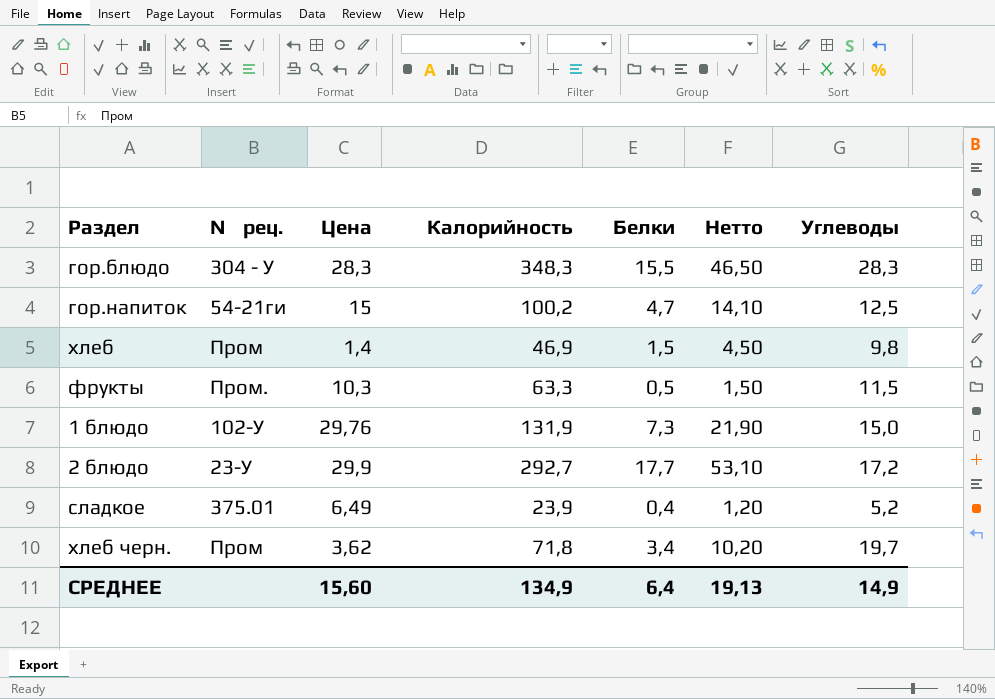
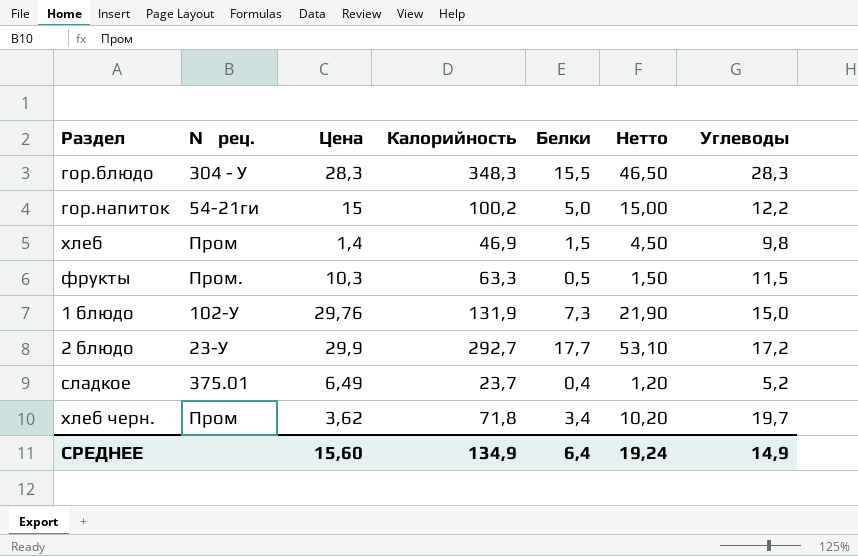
гор.напиток | Белки: 4,7 -> 5,0
гор.напиток | Нетто: 14,10 -> 15,00
гор.напиток | Углеводы: 12,5 -> 12,2
сладкое | Калорийность: 23,9 -> 23,7
СРЕДНЕЕ | Нетто: 19,13 -> 19,24

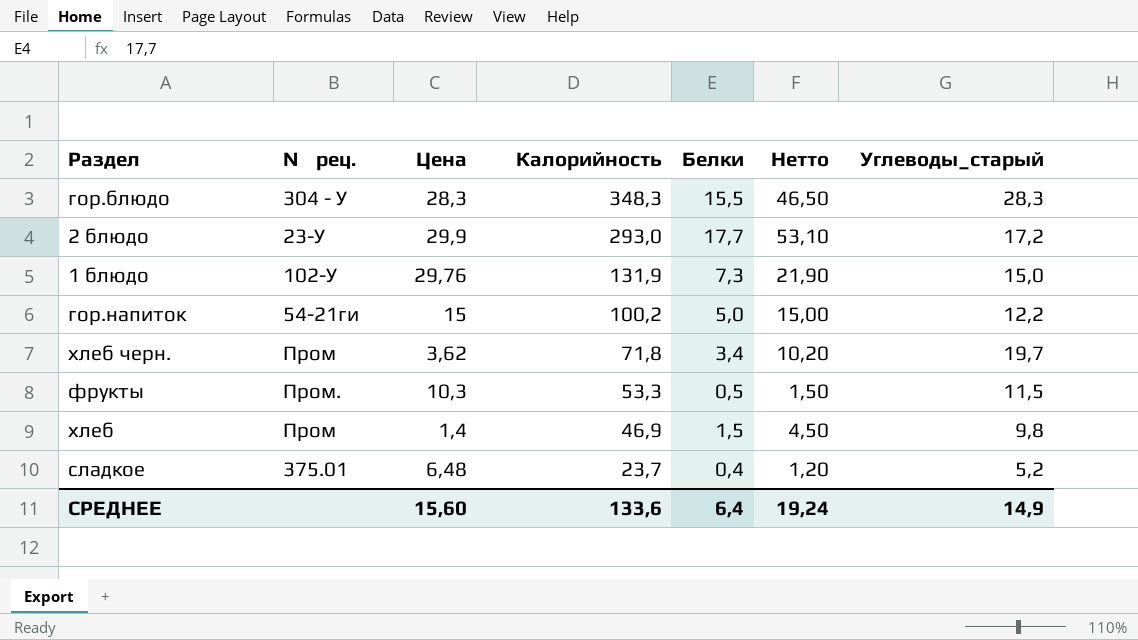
row order: none -> Калорийность descending
column name: Углеводы -> Углеводы_старый
2 блюдо | Калорийность: 292,7 -> 293,0
фрукты | Калорийность: 63,3 -> 53,3
сладкое | Цена: 6,49 -> 6,48
СРЕДНЕЕ | Калорийность: 134,9 -> 133,6

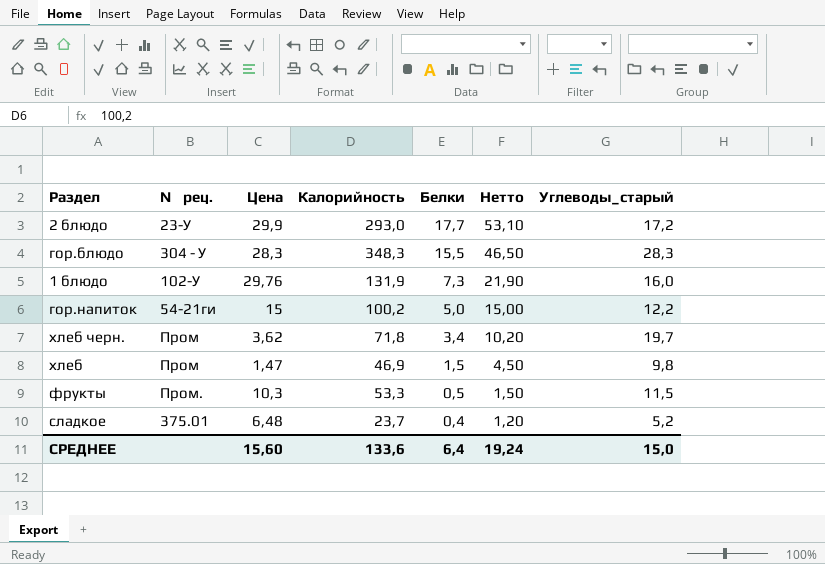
row order: Калорийность descending -> Белки descending
1 блюдо | Углеводы_старый: 15,0 -> 16,0
хлеб | Цена: 1,4 -> 1,47
СРЕДНЕЕ | Углеводы_старый: 14,9 -> 15,0

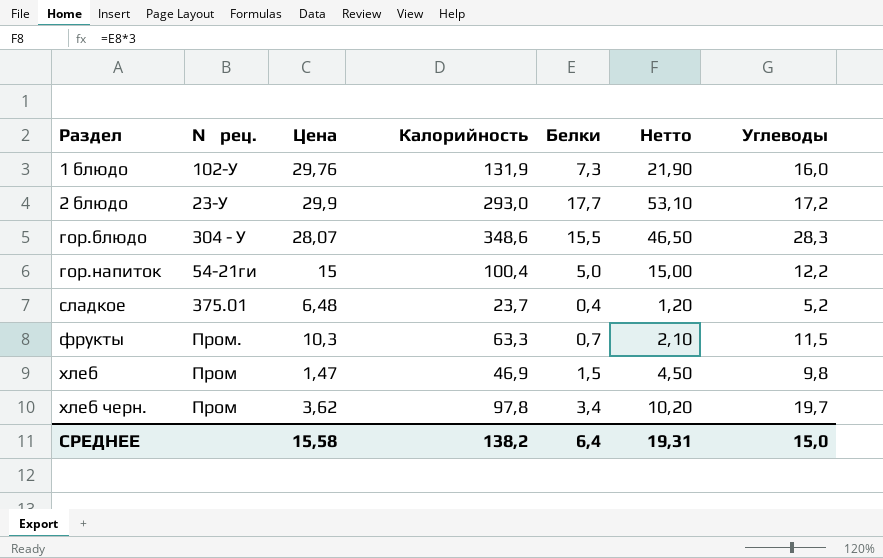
row order: Белки descending -> Раздел ascending
column name: Углеводы_старый -> Углеводы
гор.блюдо | Цена: 28,3 -> 28,07
гор.блюдо | Калорийность: 348,3 -> 348,6
гор.напиток | Калорийность: 100,2 -> 100,4
фрукты | Калорийность: 53,3 -> 63,3
фрукты | Белки: 0,5 -> 0,7
фрукты | Нетто: 1,50 -> 2,10
хлеб черн. | Калорийность: 71,8 -> 97,8
СРЕДНЕЕ | Цена: 15,60 -> 15,58
СРЕДНЕЕ | Калорийность: 133,6 -> 138,2
СРЕДНЕЕ | Нетто: 19,24 -> 19,31

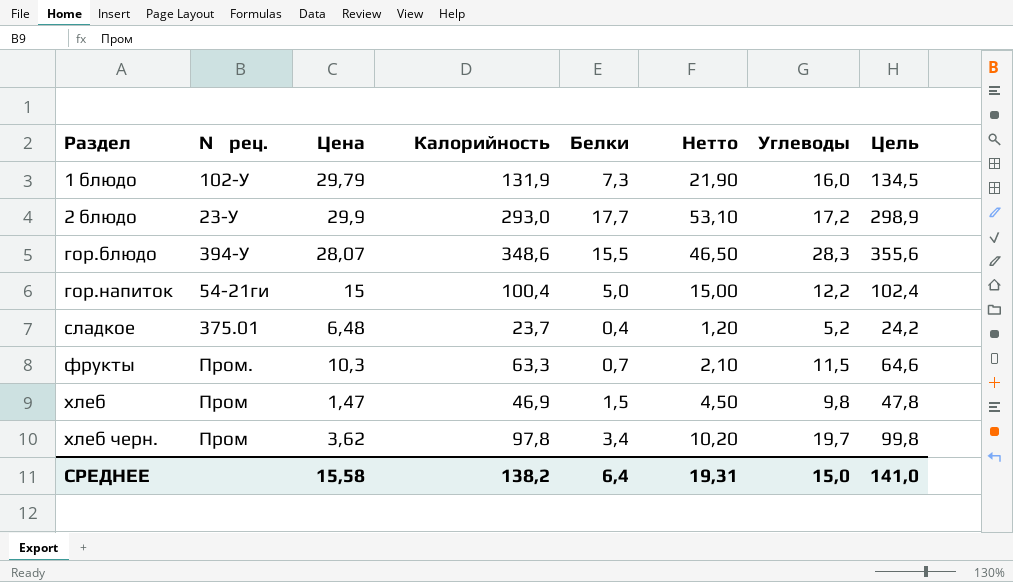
column Цель | formula: none -> [Калорийность] * 1,02
1 блюдо | Цена: 29,76 -> 29,79
гор.блюдо | № рец.: 304 - У -> 394-У

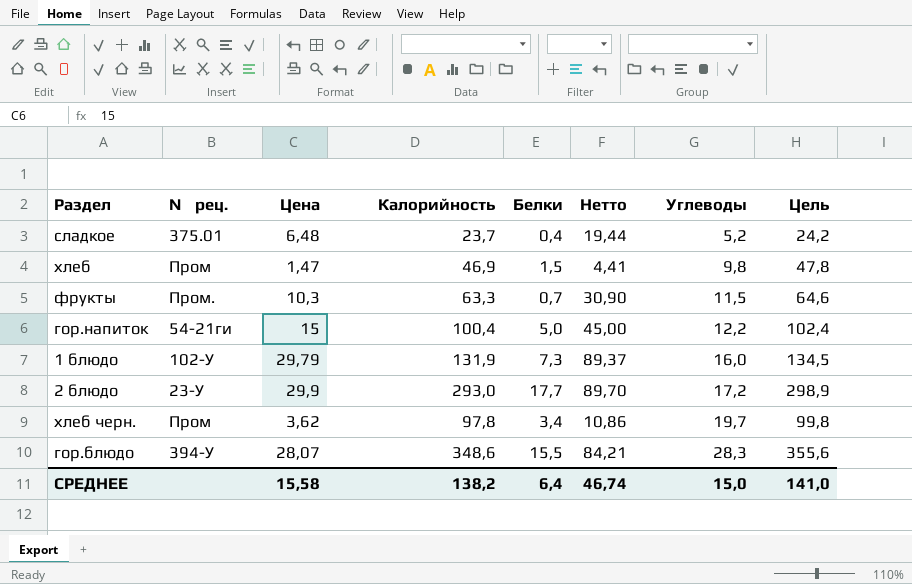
row order: Раздел ascending -> Углеводы ascending
column Нетто | formula: [Белки] * 3 -> [Цена] * 3
СРЕДНЕЕ | Нетто: 19,31 -> 46,74

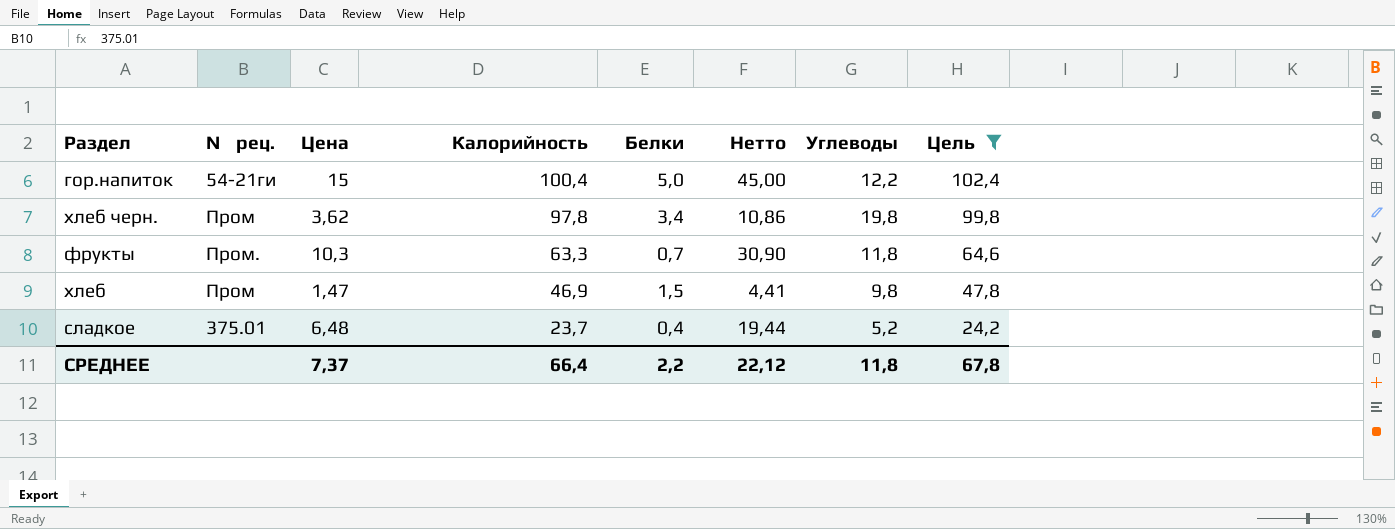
filter: none -> Цель <= 102,4
row order: Углеводы ascending -> Калорийность descending
хлеб черн. | Углеводы: 19,7 -> 19,8
фрукты | Углеводы: 11,5 -> 11,8
СРЕДНЕЕ | Цена: 15,58 -> 7,37
СРЕДНЕЕ | Калорийность: 138,2 -> 66,4
СРЕДНЕЕ | Белки: 6,4 -> 2,2
СРЕДНЕЕ | Нетто: 46,74 -> 22,12
СРЕДНЕЕ | Углеводы: 15,0 -> 11,8
СРЕДНЕЕ | Цель: 141,0 -> 67,8

